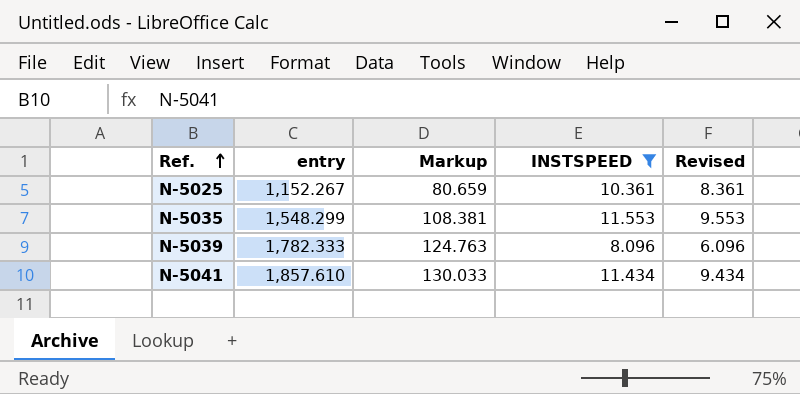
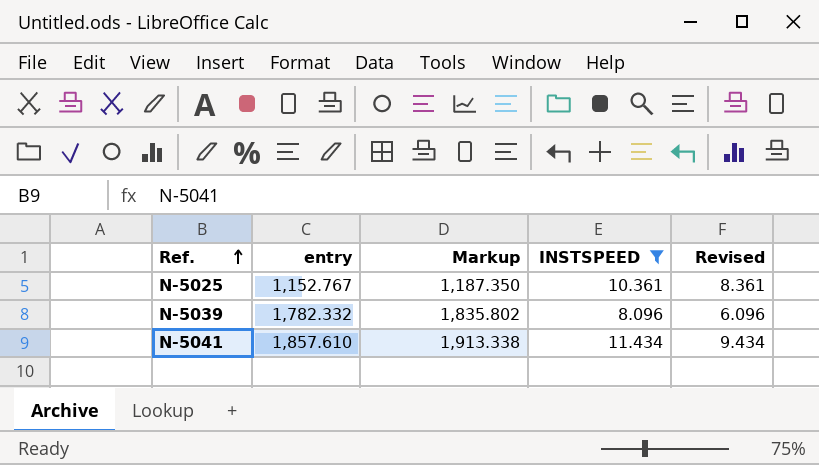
column Markup | formula: [entry] * 0.07 -> [entry] * 1.03
row N-5035: 1,548.299 | 108.381 | 11.553 | 9.553 -> none
N-5025 | entry: 1,152.267 -> 1,152.767
N-5039 | entry: 1,782.333 -> 1,782.332

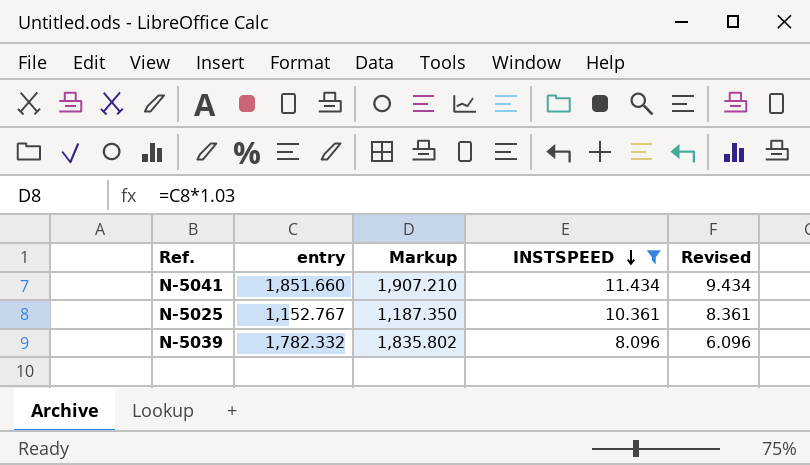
row order: Ref. ascending -> INSTSPEED descending
N-5041 | entry: 1,857.610 -> 1,851.660
N-5041 | Markup: 1,913.338 -> 1,907.210

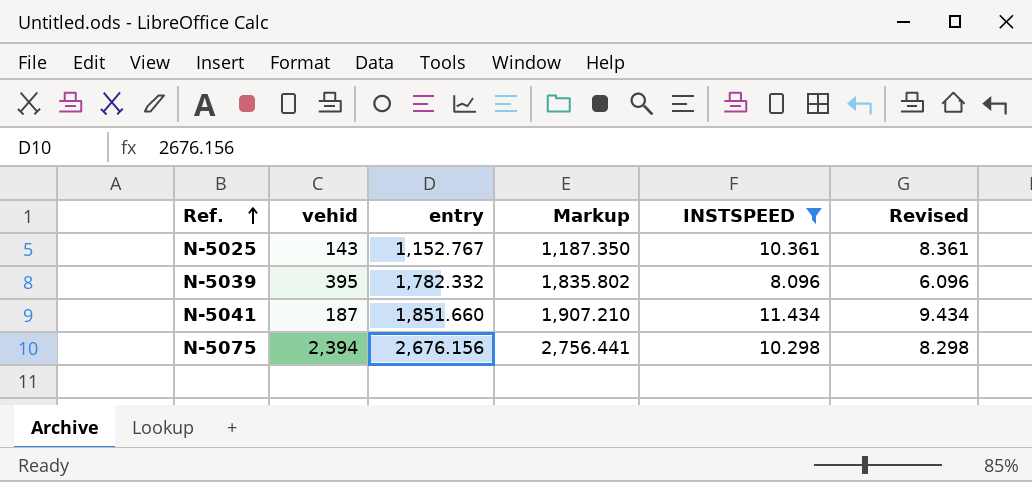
row order: INSTSPEED descending -> Ref. ascending
column vehid | position: none -> 2
row N-5075: none -> 2,394 | 2,676.156 | 2,756.441 | 10.298 | 8.298

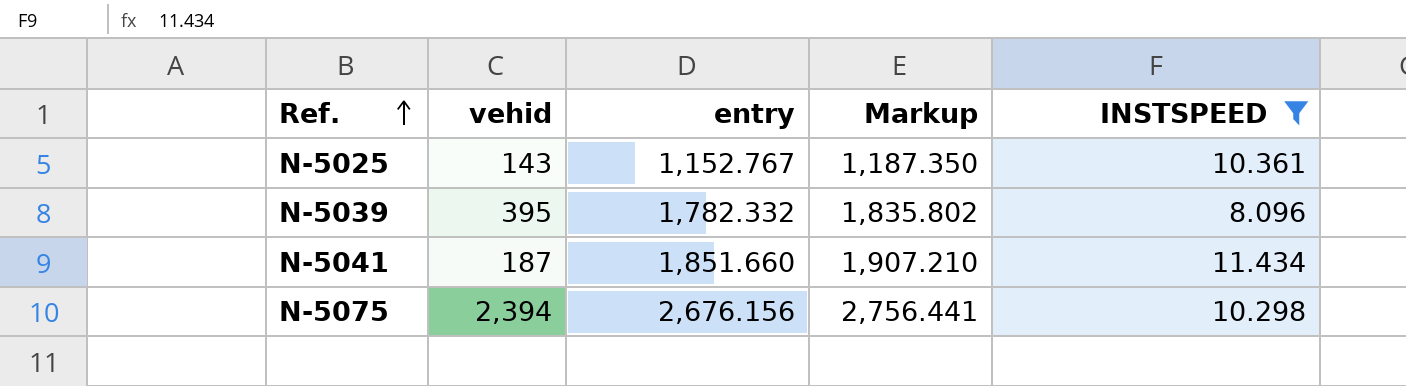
column Revised | formula: [INSTSPEED] - 2 -> none

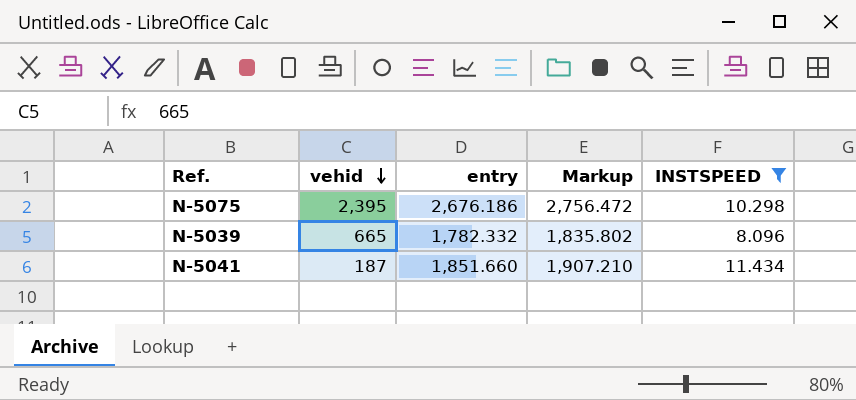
row order: Ref. ascending -> vehid descending
row N-5025: 143 | 1,152.767 | 1,187.350 | 10.361 -> none
N-5075 | vehid: 2,394 -> 2,395
N-5075 | entry: 2,676.156 -> 2,676.186
N-5075 | Markup: 2,756.441 -> 2,756.472
N-5039 | vehid: 395 -> 665

